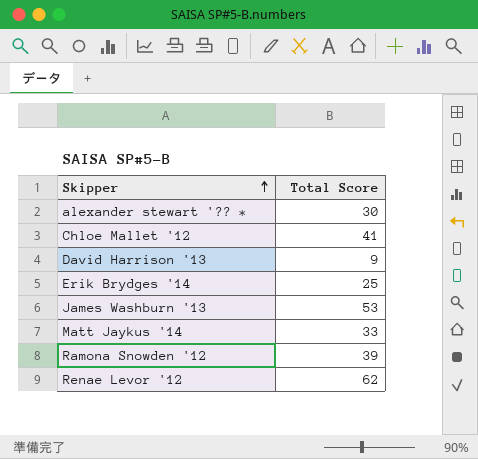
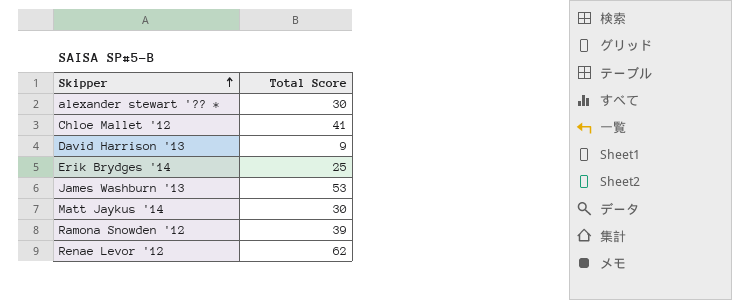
Matt Jaykus '14 | Total Score: 33 -> 30

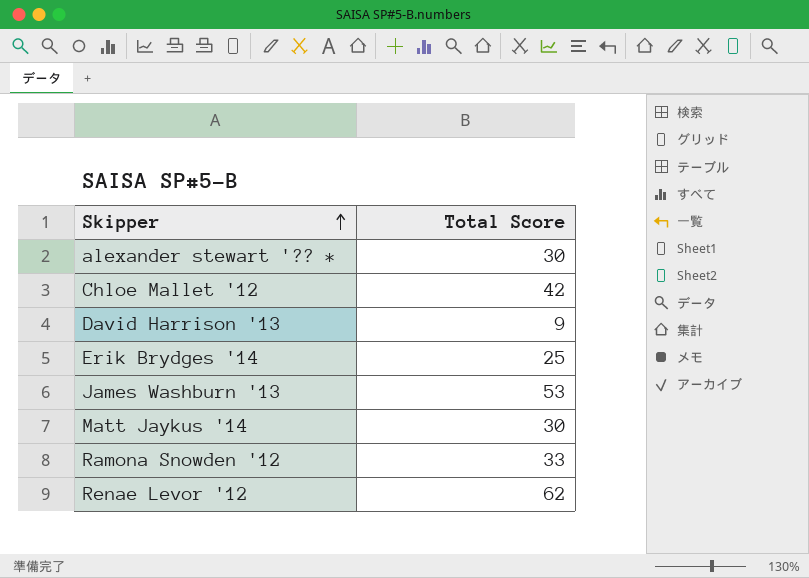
Chloe Mallet '12 | Total Score: 41 -> 42
Ramona Snowden '12 | Total Score: 39 -> 33

